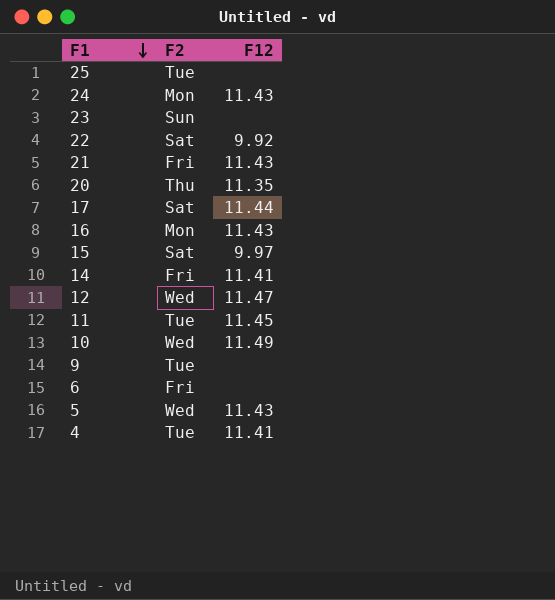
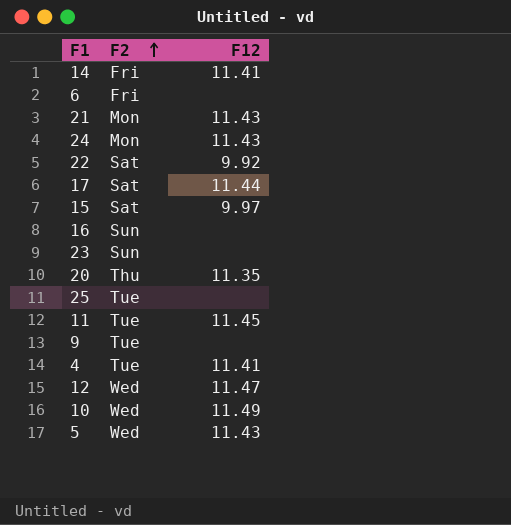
row order: F1 descending -> F2 ascending
21 | F2: Fri -> Mon
16 | F2: Mon -> Sun
16 | F12: 11.43 -> none

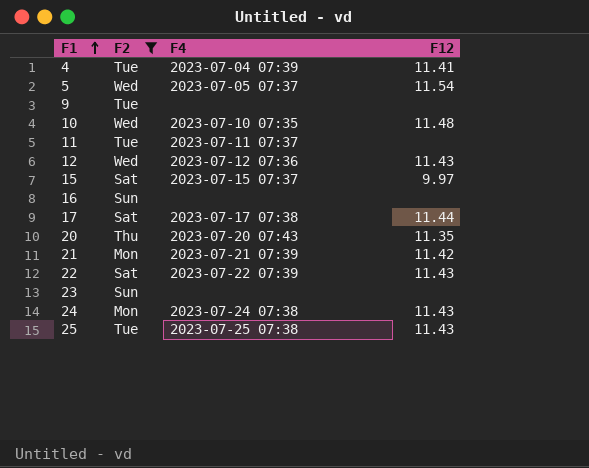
filter: none -> F2 != Fri
row order: F2 ascending -> F1 ascending
column F4 | position: none -> 3
5 | F12: 11.43 -> 11.54
10 | F12: 11.49 -> 11.48
11 | F12: 11.45 -> none
12 | F12: 11.47 -> 11.43
21 | F12: 11.43 -> 11.42
22 | F12: 9.92 -> 11.43
25 | F12: none -> 11.43

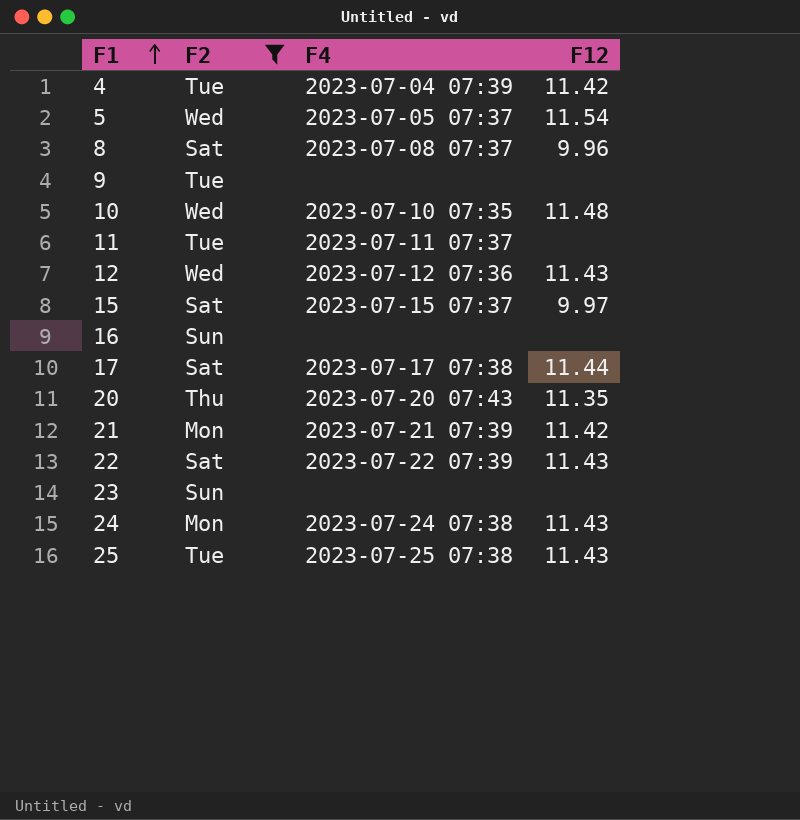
4 | F12: 11.41 -> 11.42
row 8: none -> Sat | 2023-07-08 07:37 | 9.96

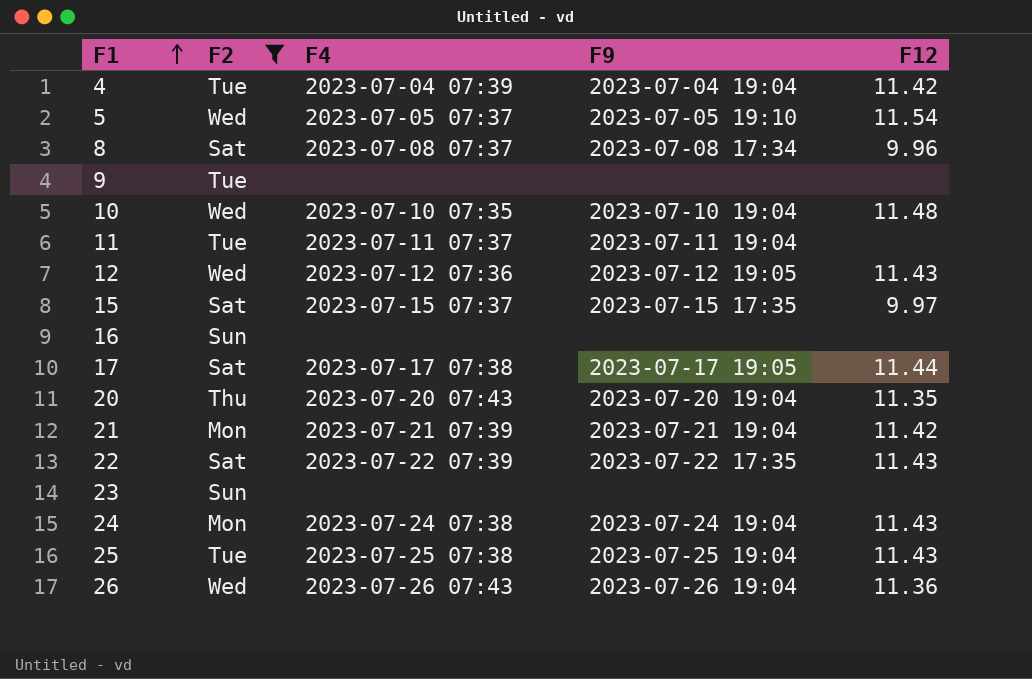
column F9 | position: none -> 4
row 26: none -> Wed | 2023-07-26 07:43 | 2023-07-26 19:04 | 11.36

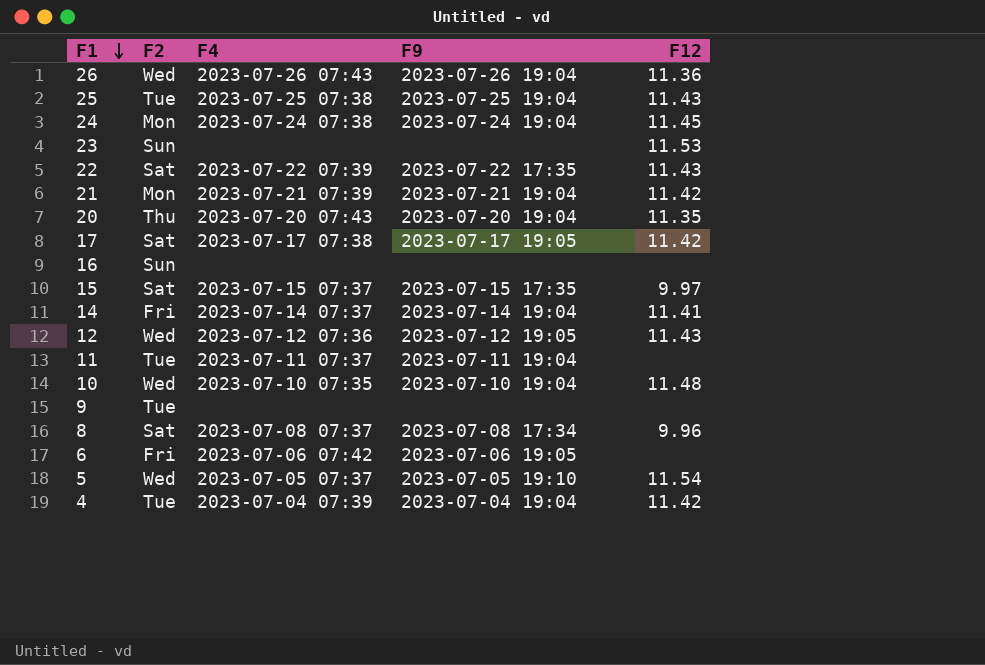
filter: F2 != Fri -> none
row order: F1 ascending -> F1 descending
24 | F12: 11.43 -> 11.45
23 | F12: none -> 11.53
17 | F12: 11.44 -> 11.42

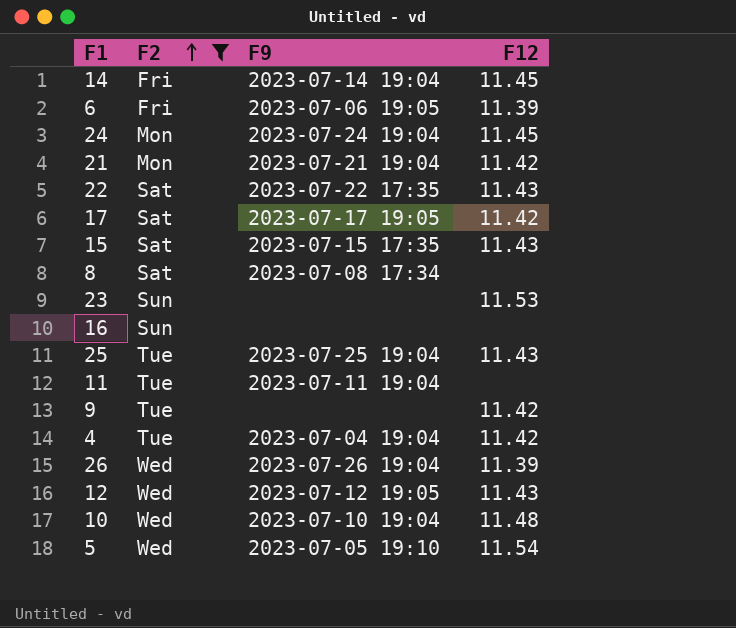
filter: none -> F2 != Thu
row order: F1 descending -> F2 ascending
column F4 | position: 3 -> none
14 | F12: 11.41 -> 11.45
6 | F12: none -> 11.39
15 | F12: 9.97 -> 11.43
8 | F12: 9.96 -> none
9 | F12: none -> 11.42
26 | F12: 11.36 -> 11.39

